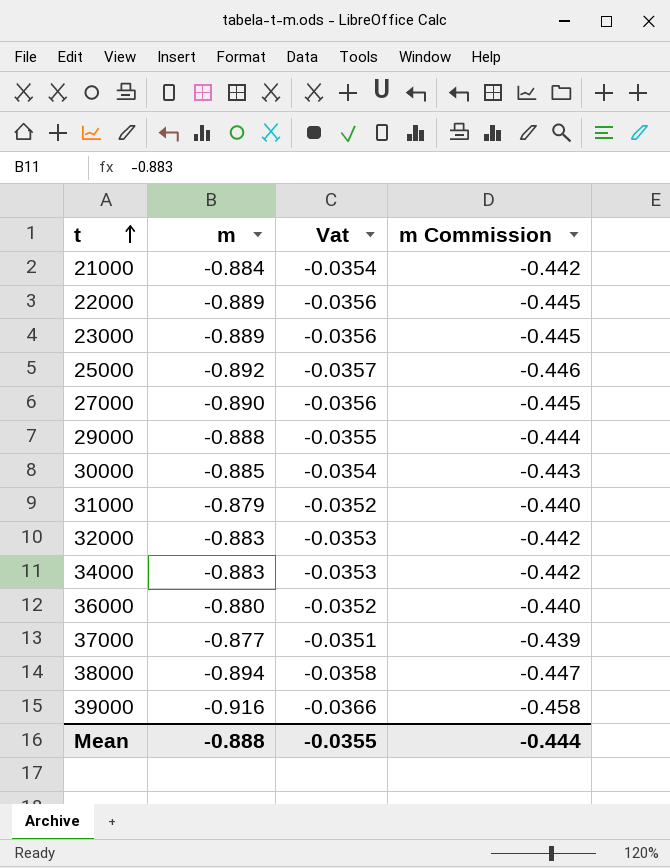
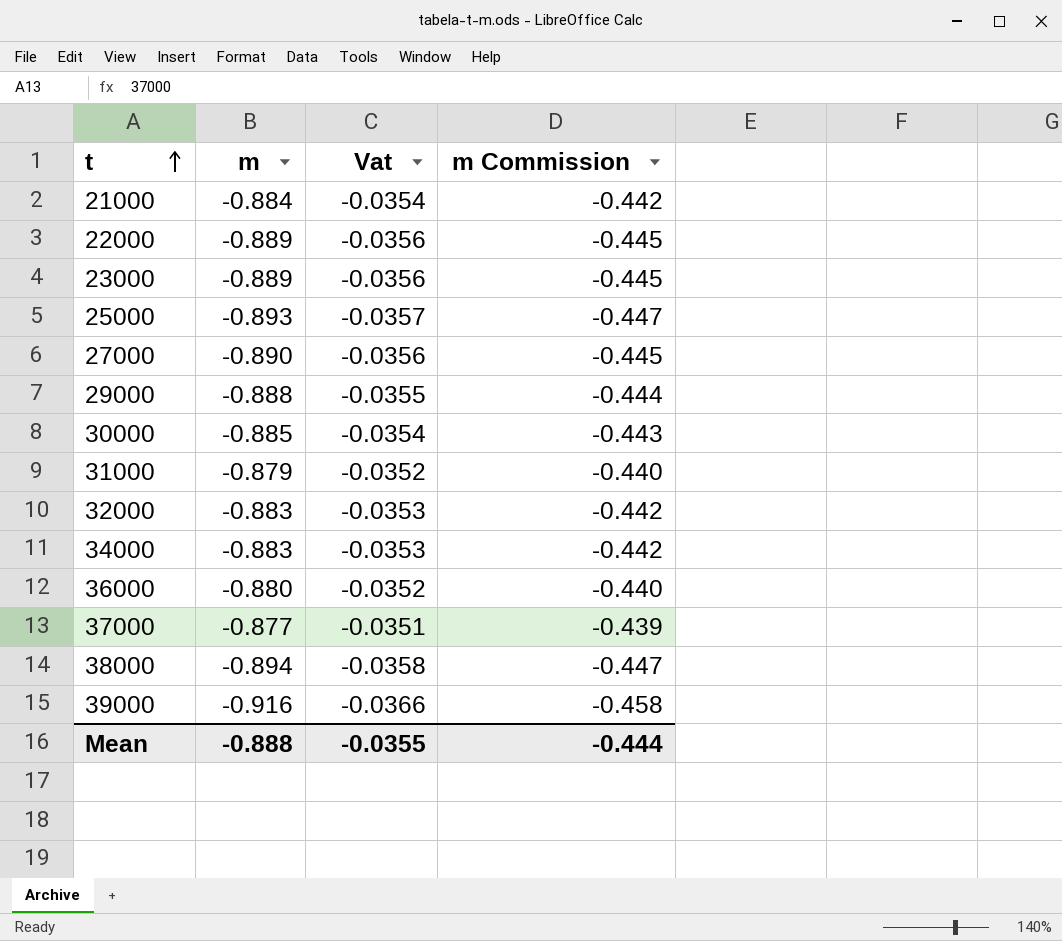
25000 | m: -0.892 -> -0.893
25000 | m Commission: -0.446 -> -0.447

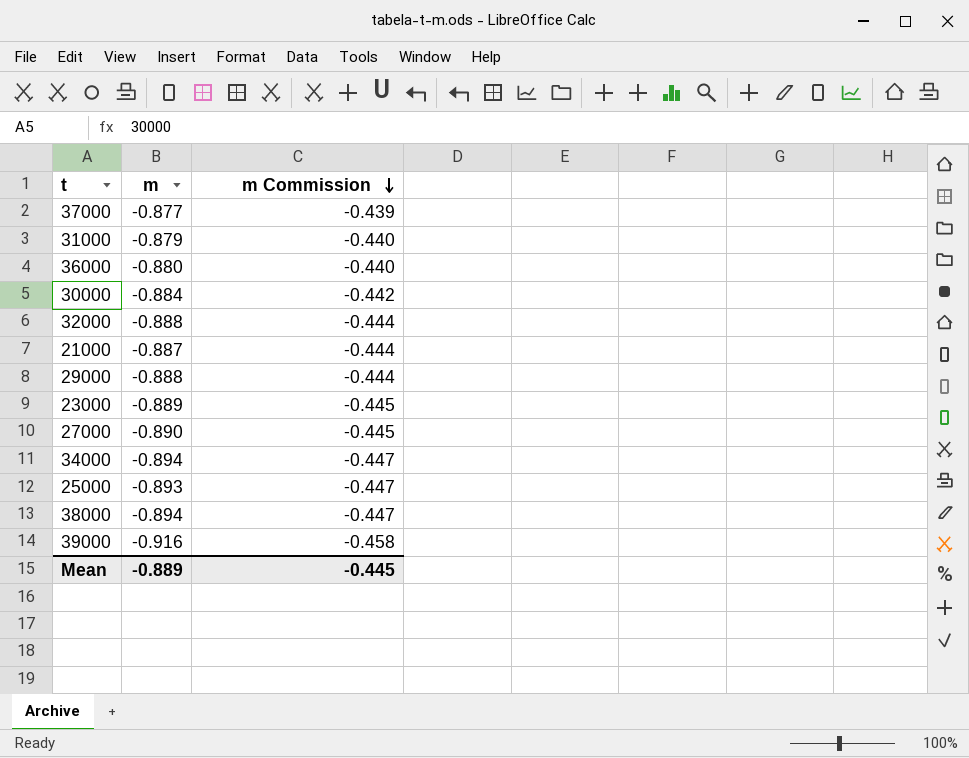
row order: t ascending -> m Commission descending
column Vat | formula: [m] * 0.04 -> none
row 22000: -0.889 | -0.0356 | -0.445 -> none
30000 | m: -0.885 -> -0.884
30000 | m Commission: -0.443 -> -0.442
32000 | m: -0.883 -> -0.888
32000 | m Commission: -0.442 -> -0.444
21000 | m: -0.884 -> -0.887
21000 | m Commission: -0.442 -> -0.444
34000 | m: -0.883 -> -0.894
34000 | m Commission: -0.442 -> -0.447
Mean | m: -0.888 -> -0.889
Mean | m Commission: -0.444 -> -0.445

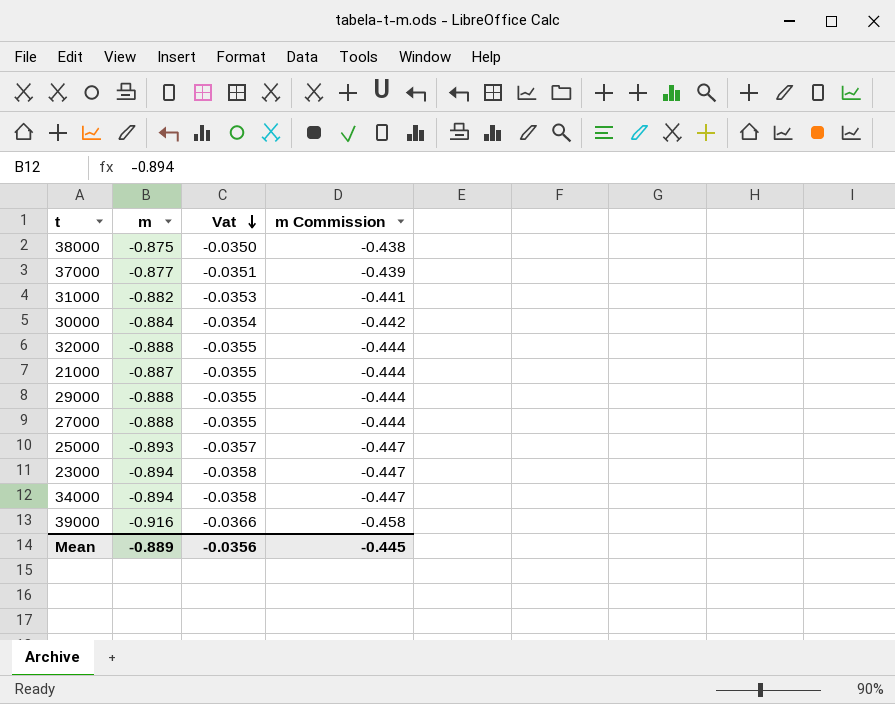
row order: m Commission descending -> Vat descending
column Vat | formula: none -> [m] * 0.04
row 36000: -0.880 | -0.440 -> none
38000 | m: -0.894 -> -0.875
38000 | m Commission: -0.447 -> -0.438
31000 | m: -0.879 -> -0.882
31000 | m Commission: -0.440 -> -0.441
27000 | m: -0.890 -> -0.888
27000 | m Commission: -0.445 -> -0.444
23000 | m: -0.889 -> -0.894
23000 | m Commission: -0.445 -> -0.447

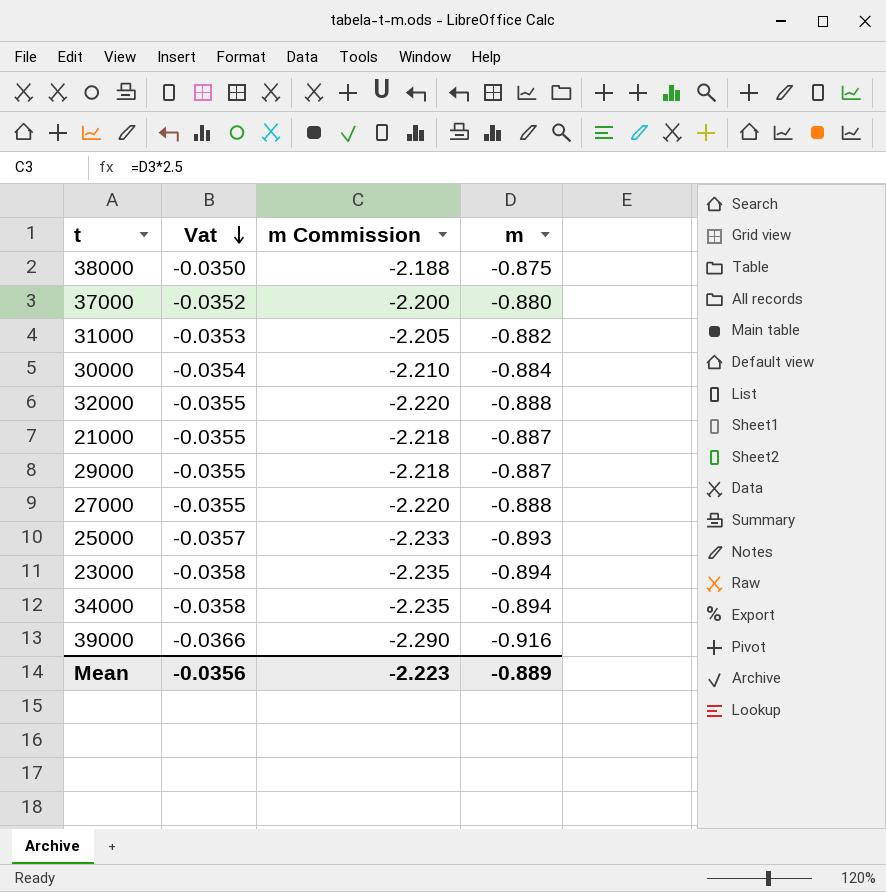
column m Commission | formula: [m] * 0.5 -> [m] * 2.5
column m | position: 2 -> 4
37000 | Vat: -0.0351 -> -0.0352
37000 | m: -0.877 -> -0.880
29000 | m: -0.888 -> -0.887
Mean | m Commission: -0.445 -> -2.223

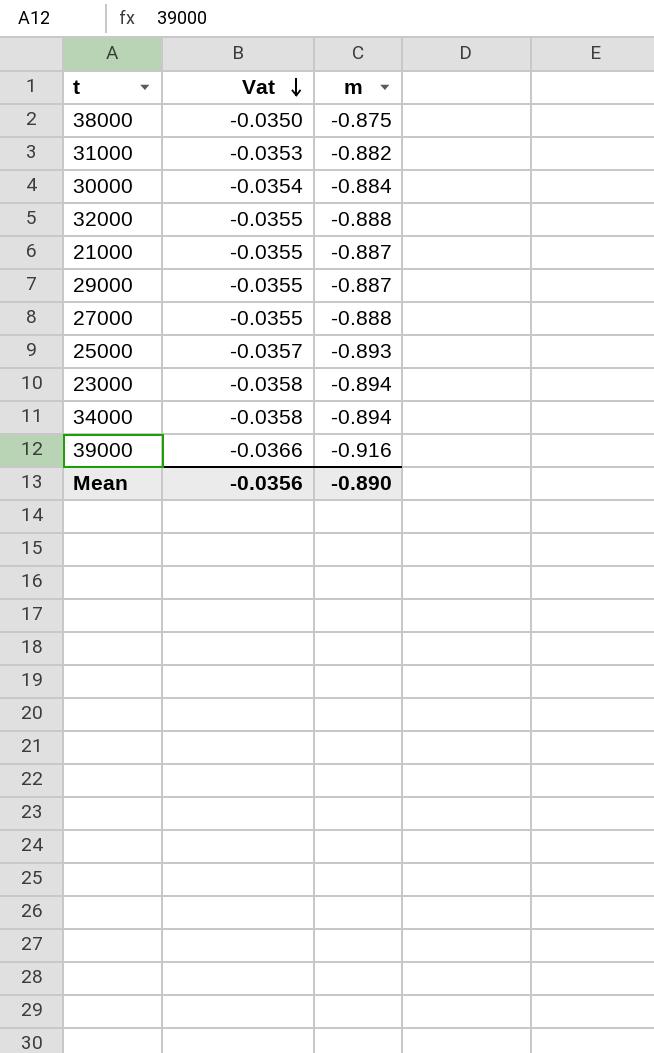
column m Commission | formula: [m] * 2.5 -> none
row 37000: -0.0352 | -2.200 | -0.880 -> none
Mean | m: -0.889 -> -0.890

